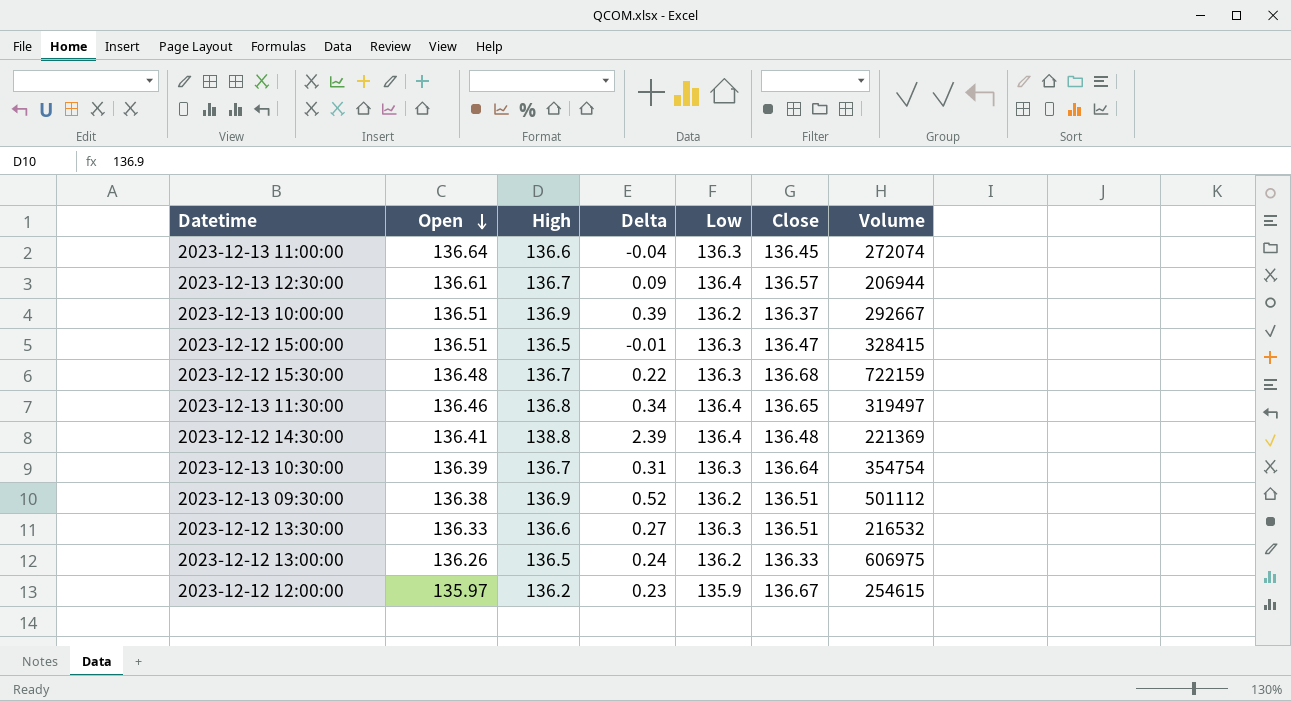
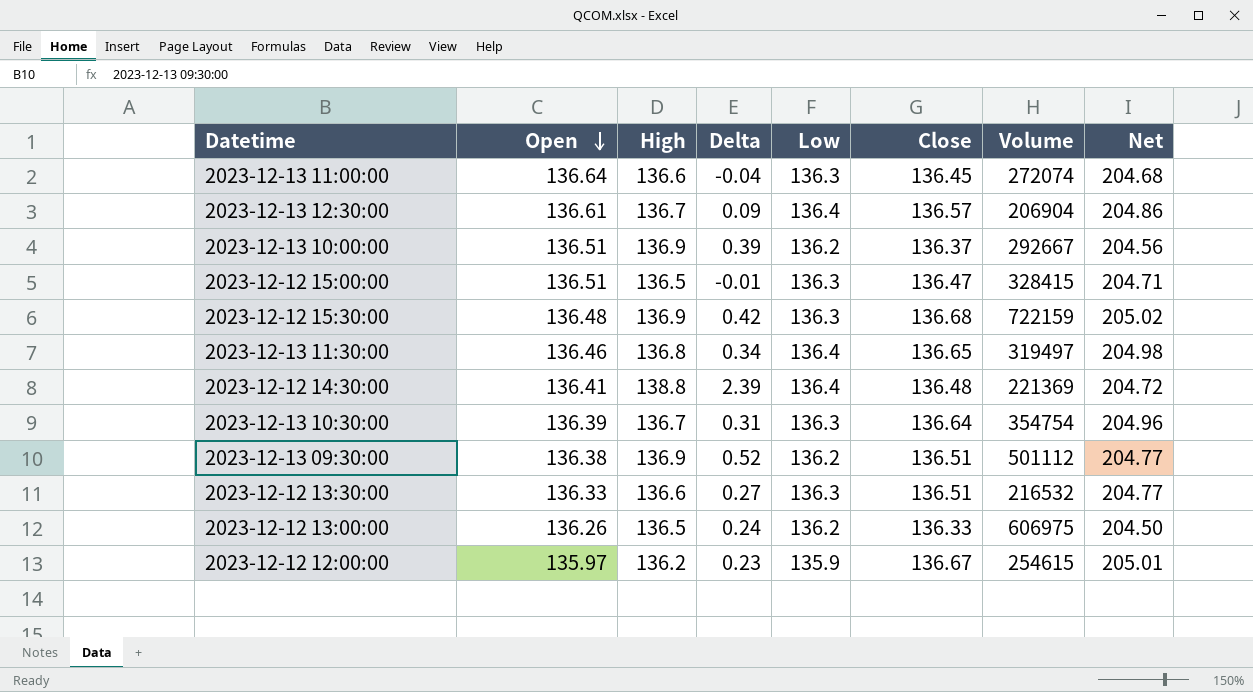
column Net | formula: none -> [Close] * 1.5
2023-12-13 12:30:00 | Volume: 206944 -> 206904
2023-12-12 15:30:00 | High: 136.7 -> 136.9
2023-12-12 15:30:00 | Delta: 0.22 -> 0.42

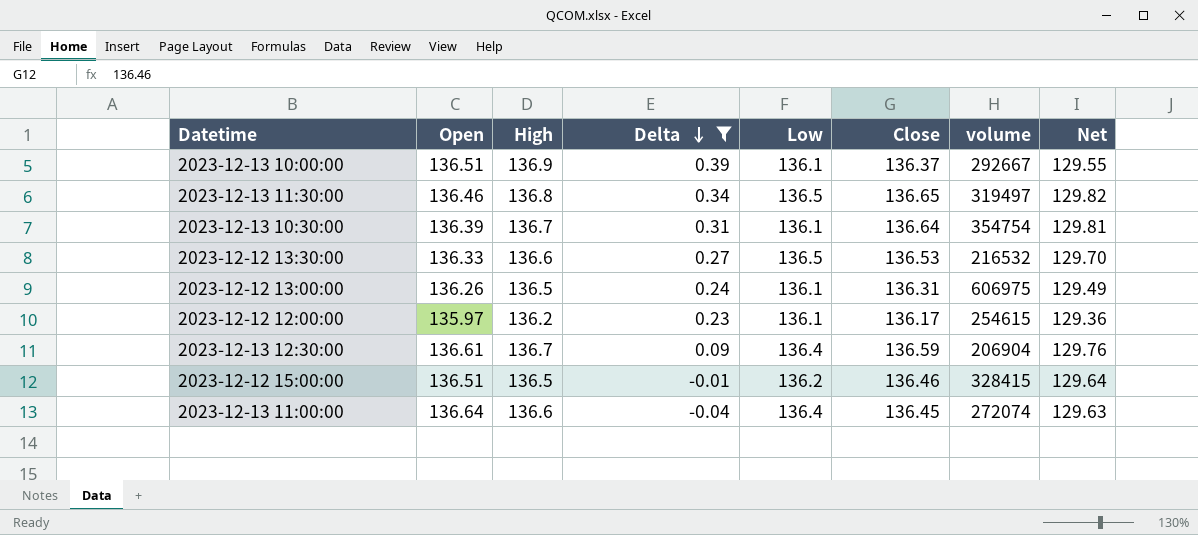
filter: none -> Delta <= 0.39
row order: Open descending -> Delta descending
column name: Volume -> volume
column Net | formula: [Close] * 1.5 -> [Close] * 0.95
2023-12-13 10:00:00 | Low: 136.2 -> 136.1
2023-12-13 11:30:00 | Low: 136.4 -> 136.5
2023-12-13 10:30:00 | Low: 136.3 -> 136.1
2023-12-12 13:30:00 | Low: 136.3 -> 136.5
2023-12-12 13:30:00 | Close: 136.51 -> 136.53
2023-12-12 13:00:00 | Low: 136.2 -> 136.1
2023-12-12 13:00:00 | Close: 136.33 -> 136.31
2023-12-12 12:00:00 | Low: 135.9 -> 136.1
2023-12-12 12:00:00 | Close: 136.67 -> 136.17
2023-12-13 12:30:00 | Close: 136.57 -> 136.59
2023-12-12 15:00:00 | Low: 136.3 -> 136.2
2023-12-12 15:00:00 | Close: 136.47 -> 136.46
2023-12-13 11:00:00 | Low: 136.3 -> 136.4

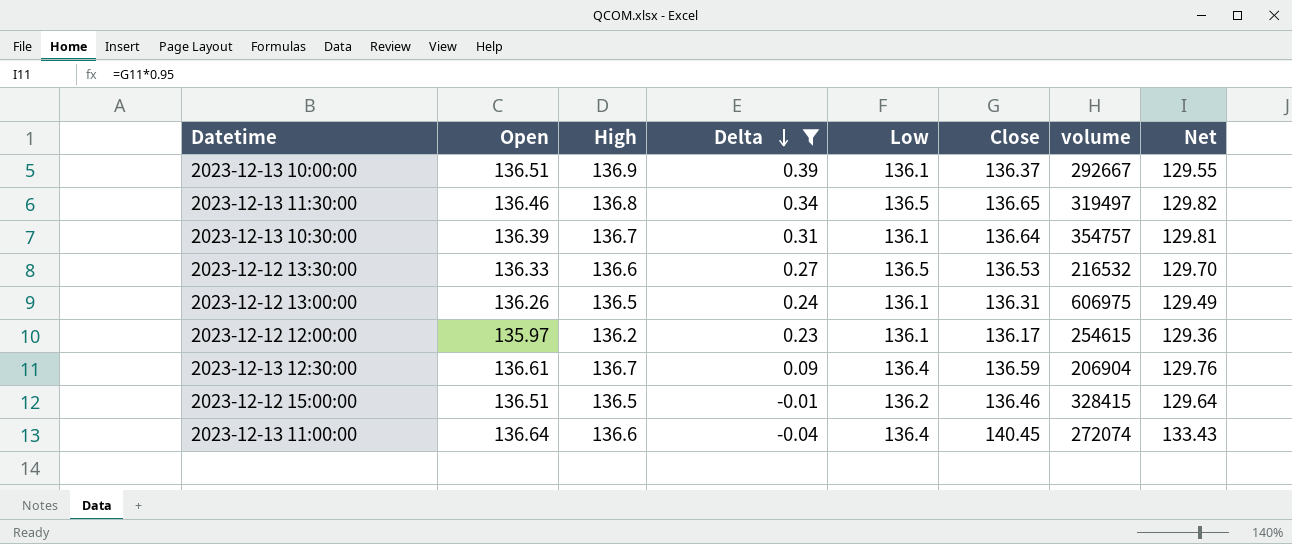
2023-12-13 10:30:00 | volume: 354754 -> 354757
2023-12-13 11:00:00 | Close: 136.45 -> 140.45
2023-12-13 11:00:00 | Net: 129.63 -> 133.43

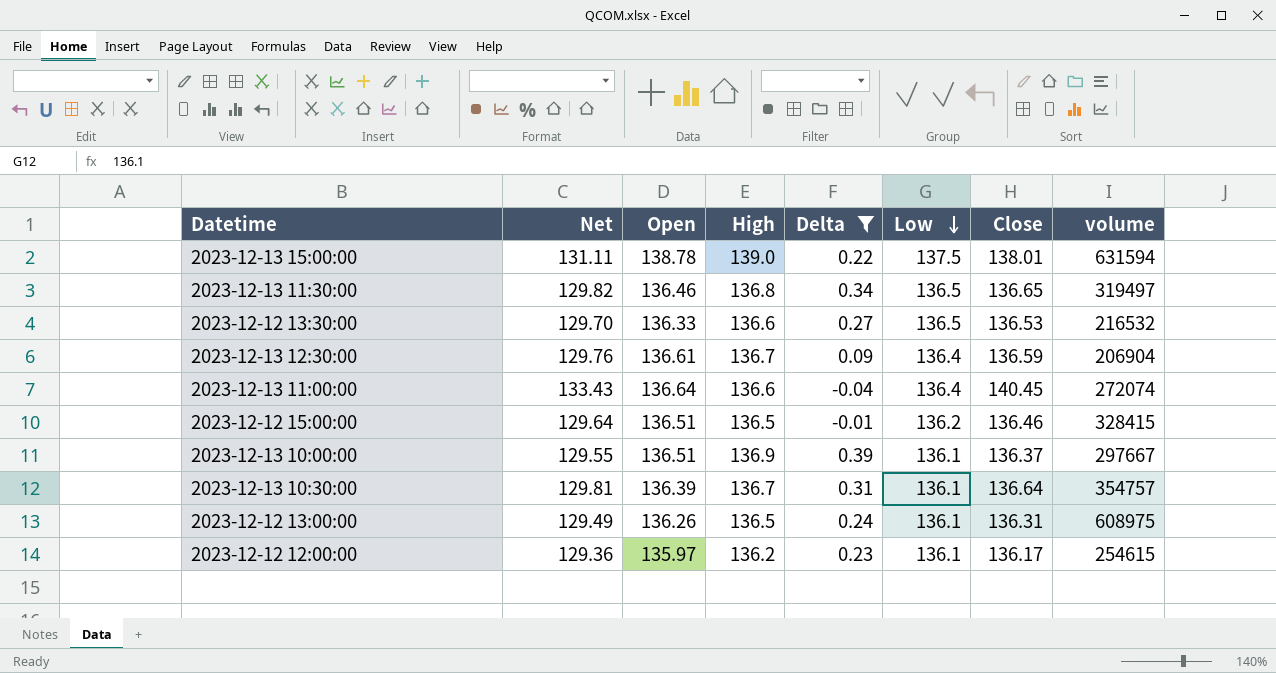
row order: Delta descending -> Low descending
column Net | position: 8 -> 2
row 2023-12-13 15:00:00: none -> 131.11 | 138.78 | 139.0 | 0.22 | 137.5 | 138.01 | 631594
2023-12-13 10:00:00 | volume: 292667 -> 297667
2023-12-12 13:00:00 | volume: 606975 -> 608975

